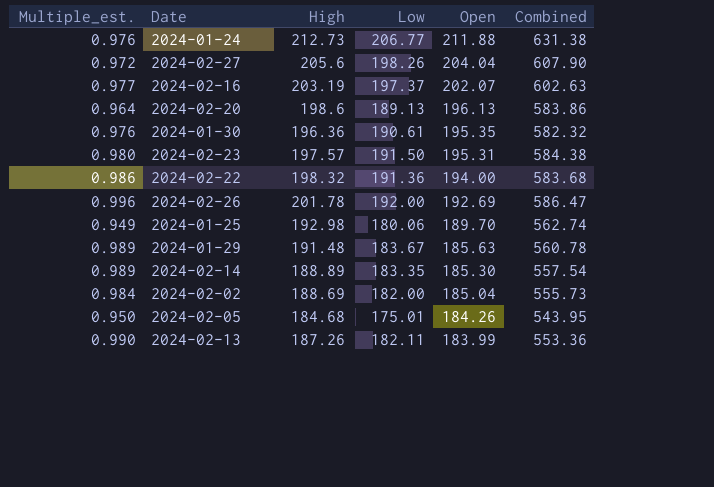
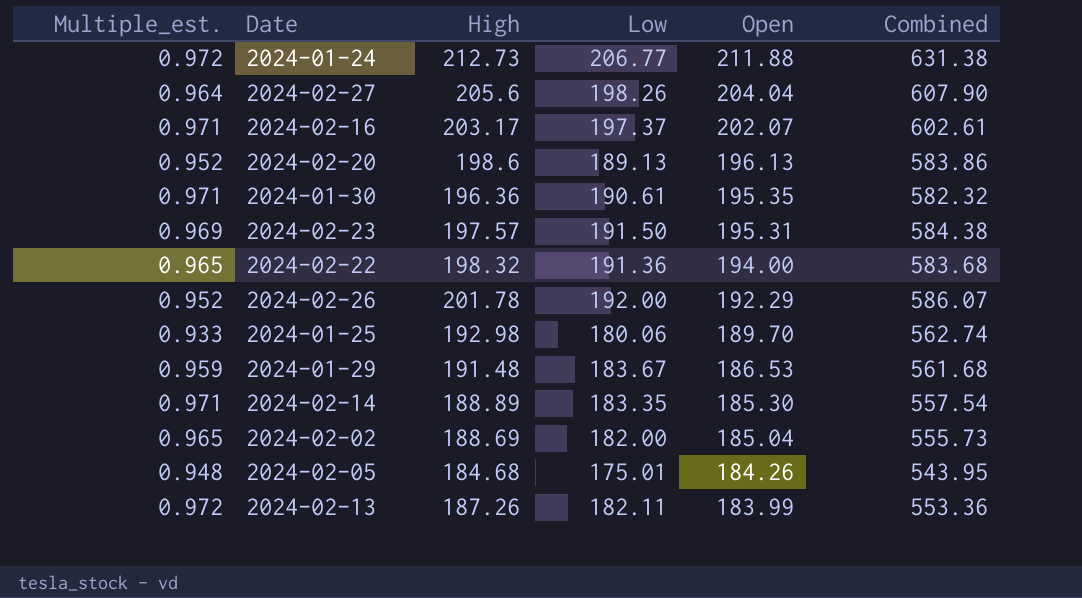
column Multiple_est. | formula: [Low] / [Open] -> [Low] / [High]
2024-02-16 | High: 203.19 -> 203.17
2024-02-16 | Combined: 602.63 -> 602.61
2024-02-26 | Open: 192.69 -> 192.29
2024-02-26 | Combined: 586.47 -> 586.07
2024-01-29 | Open: 185.63 -> 186.53
2024-01-29 | Combined: 560.78 -> 561.68

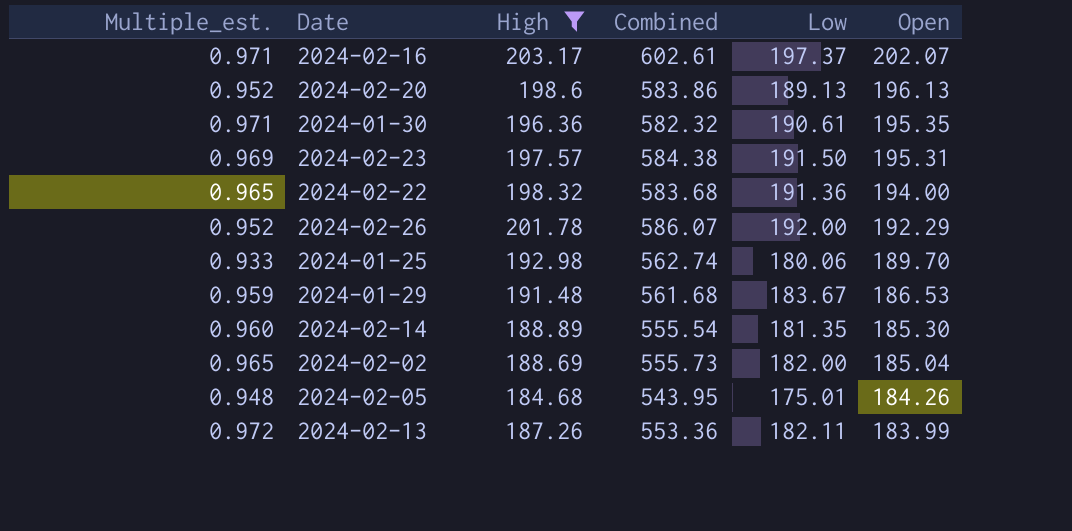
filter: none -> High <= 203.17
column Combined | position: 6 -> 4
2024-02-14 | Multiple_est.: 0.971 -> 0.960
2024-02-14 | Combined: 557.54 -> 555.54
2024-02-14 | Low: 183.35 -> 181.35

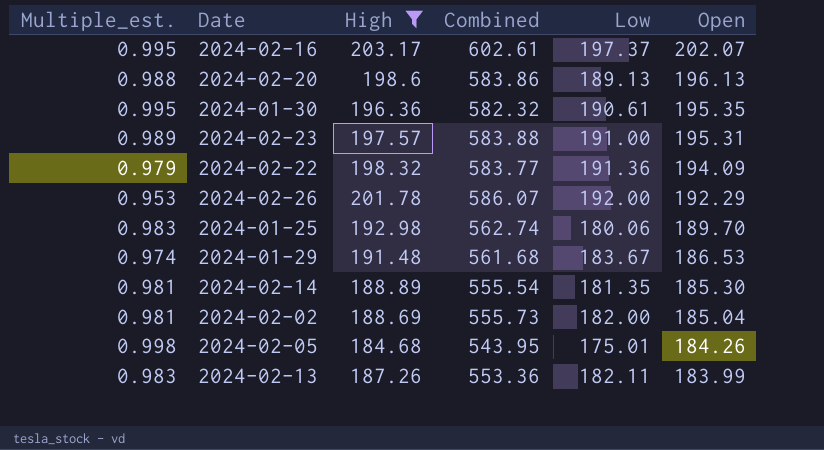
column Multiple_est. | formula: [Low] / [High] -> [Open] / [High]
2024-02-23 | Combined: 584.38 -> 583.88
2024-02-23 | Low: 191.50 -> 191.00
2024-02-22 | Combined: 583.68 -> 583.77
2024-02-22 | Open: 194.00 -> 194.09

